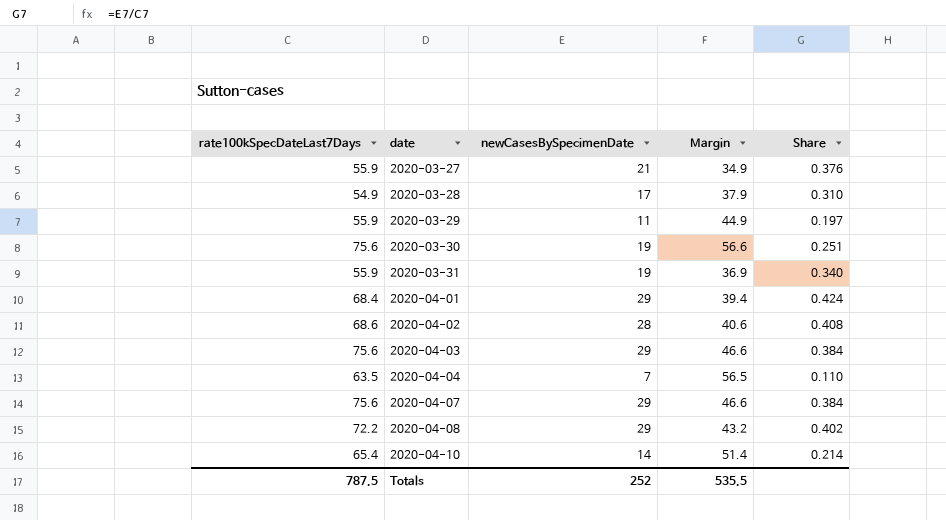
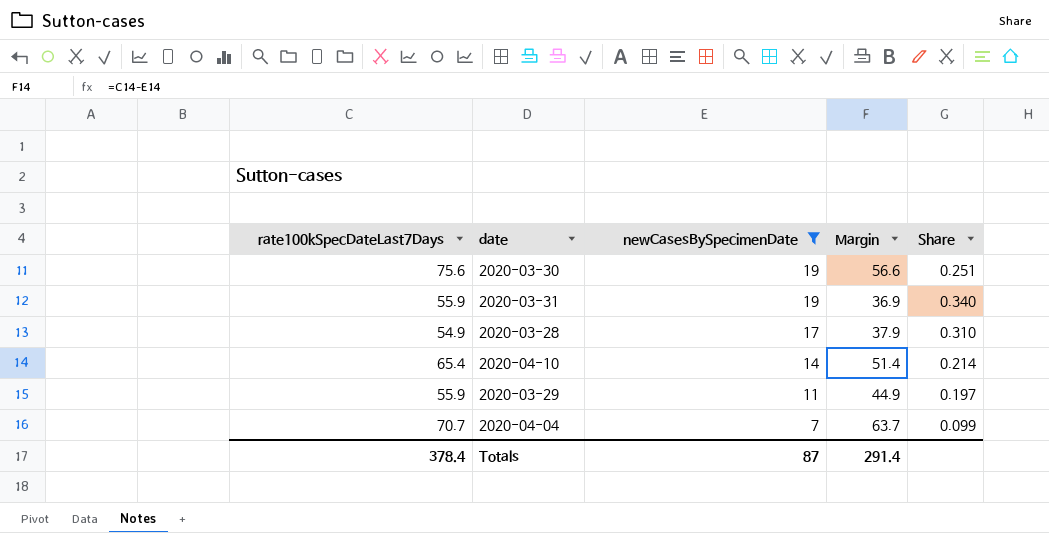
filter: none -> newCasesBySpecimenDate <= 19
row order: date ascending -> newCasesBySpecimenDate descending
2020-04-04 | rate100kSpecDateLast7Days: 63.5 -> 70.7
2020-04-04 | Margin: 56.5 -> 63.7
2020-04-04 | Share: 0.110 -> 0.099
Totals | rate100kSpecDateLast7Days: 787.5 -> 378.4
Totals | newCasesBySpecimenDate: 252 -> 87
Totals | Margin: 535.5 -> 291.4

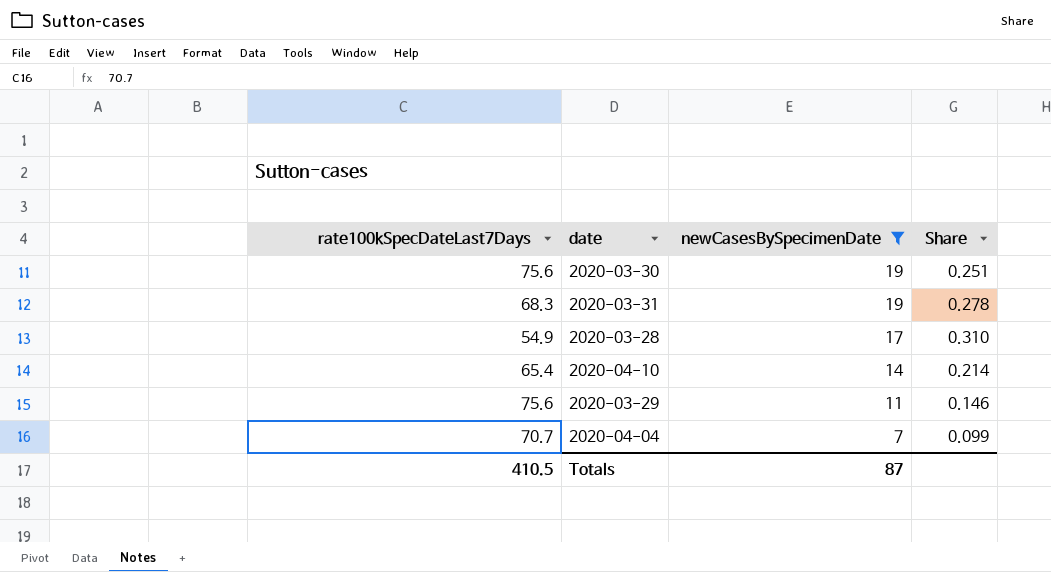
column Margin | formula: [rate100kSpecDateLast7Days] - [newCasesBySpecimenDate] -> none
2020-03-31 | rate100kSpecDateLast7Days: 55.9 -> 68.3
2020-03-31 | Share: 0.340 -> 0.278
2020-03-29 | rate100kSpecDateLast7Days: 55.9 -> 75.6
2020-03-29 | Share: 0.197 -> 0.146
Totals | rate100kSpecDateLast7Days: 378.4 -> 410.5

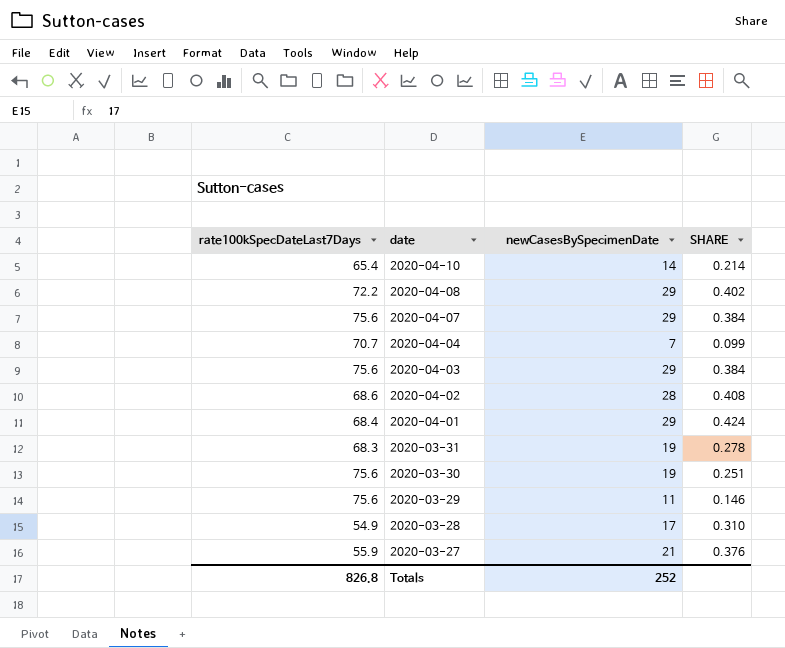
filter: newCasesBySpecimenDate <= 19 -> none
row order: newCasesBySpecimenDate descending -> date descending
column name: Share -> SHARE
Totals | rate100kSpecDateLast7Days: 410.5 -> 826.8
Totals | newCasesBySpecimenDate: 87 -> 252

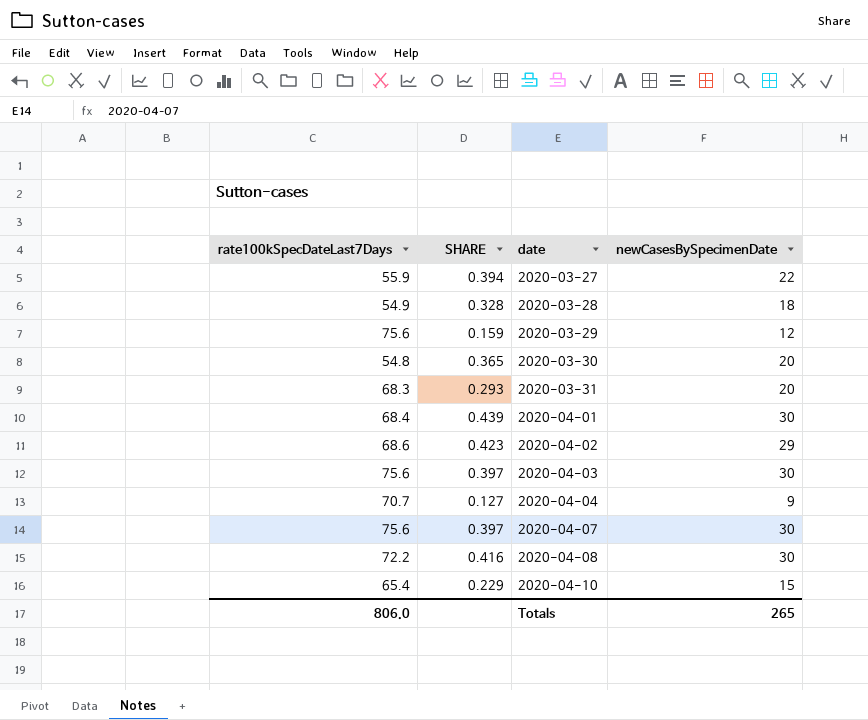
row order: date descending -> date ascending
column SHARE | position: 4 -> 2
2020-03-27 | SHARE: 0.376 -> 0.394
2020-03-27 | newCasesBySpecimenDate: 21 -> 22
2020-03-28 | SHARE: 0.310 -> 0.328
2020-03-28 | newCasesBySpecimenDate: 17 -> 18
2020-03-29 | SHARE: 0.146 -> 0.159
2020-03-29 | newCasesBySpecimenDate: 11 -> 12
2020-03-30 | rate100kSpecDateLast7Days: 75.6 -> 54.8
2020-03-30 | SHARE: 0.251 -> 0.365
2020-03-30 | newCasesBySpecimenDate: 19 -> 20
2020-03-31 | SHARE: 0.278 -> 0.293
2020-03-31 | newCasesBySpecimenDate: 19 -> 20
2020-04-01 | SHARE: 0.424 -> 0.439
2020-04-01 | newCasesBySpecimenDate: 29 -> 30
2020-04-02 | SHARE: 0.408 -> 0.423
2020-04-02 | newCasesBySpecimenDate: 28 -> 29
2020-04-03 | SHARE: 0.384 -> 0.397
2020-04-03 | newCasesBySpecimenDate: 29 -> 30
2020-04-04 | SHARE: 0.099 -> 0.127
2020-04-04 | newCasesBySpecimenDate: 7 -> 9
2020-04-07 | SHARE: 0.384 -> 0.397
2020-04-07 | newCasesBySpecimenDate: 29 -> 30
2020-04-08 | SHARE: 0.402 -> 0.416
2020-04-08 | newCasesBySpecimenDate: 29 -> 30
2020-04-10 | SHARE: 0.214 -> 0.229
2020-04-10 | newCasesBySpecimenDate: 14 -> 15
Totals | rate100kSpecDateLast7Days: 826.8 -> 806.0
Totals | newCasesBySpecimenDate: 252 -> 265

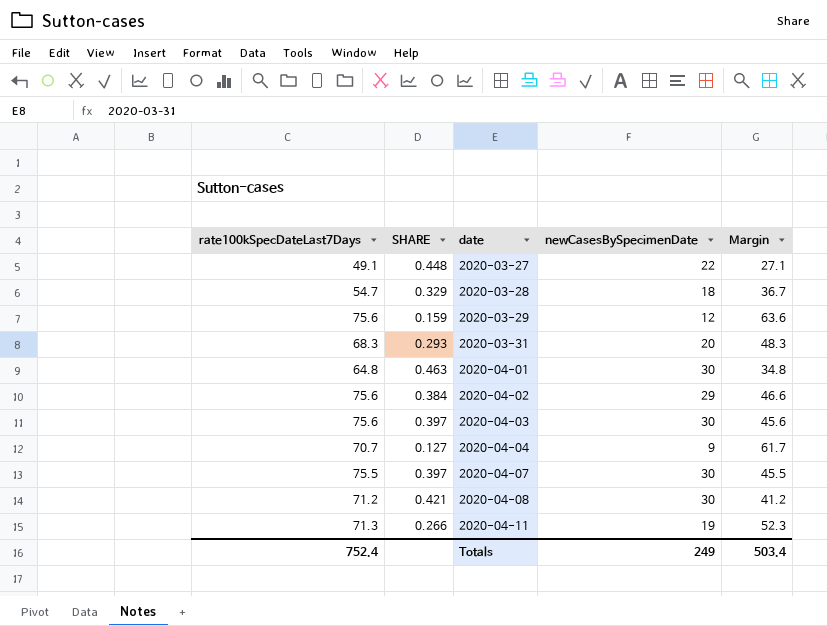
column Margin | formula: none -> [rate100kSpecDateLast7Days] - [newCasesBySpecimenDate]
row 2020-03-30: 54.8 | 0.365 | 20 -> none
row 2020-04-10: 65.4 | 0.229 | 15 -> none
2020-03-27 | rate100kSpecDateLast7Days: 55.9 -> 49.1
2020-03-27 | SHARE: 0.394 -> 0.448
2020-03-28 | rate100kSpecDateLast7Days: 54.9 -> 54.7
2020-03-28 | SHARE: 0.328 -> 0.329
2020-04-01 | rate100kSpecDateLast7Days: 68.4 -> 64.8
2020-04-01 | SHARE: 0.439 -> 0.463
2020-04-02 | rate100kSpecDateLast7Days: 68.6 -> 75.6
2020-04-02 | SHARE: 0.423 -> 0.384
2020-04-07 | rate100kSpecDateLast7Days: 75.6 -> 75.5
2020-04-08 | rate100kSpecDateLast7Days: 72.2 -> 71.2
2020-04-08 | SHARE: 0.416 -> 0.421
row 2020-04-11: none -> 71.3 | 0.266 | 19 | 52.3
Totals | rate100kSpecDateLast7Days: 806.0 -> 752.4
Totals | newCasesBySpecimenDate: 265 -> 249

